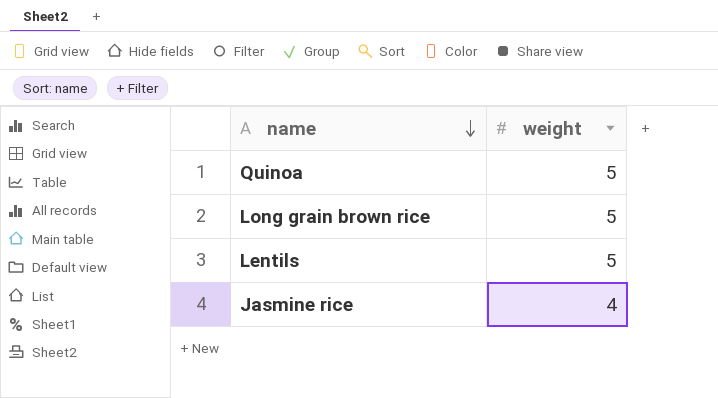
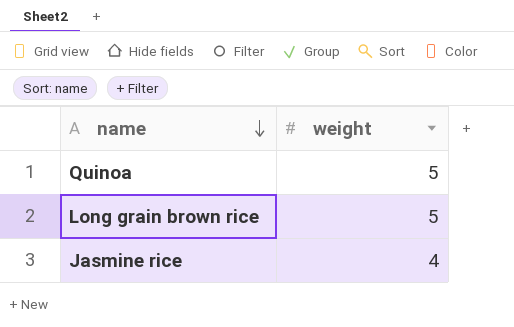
row Lentils: 5 -> none

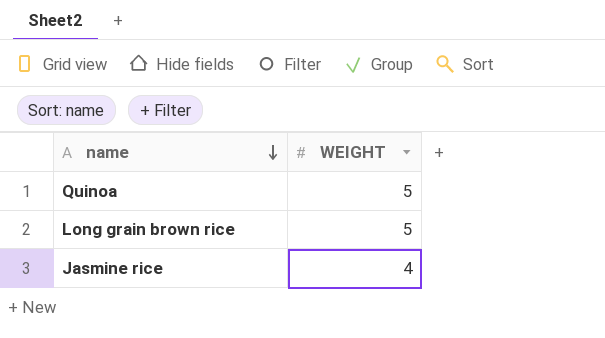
column name: weight -> WEIGHT

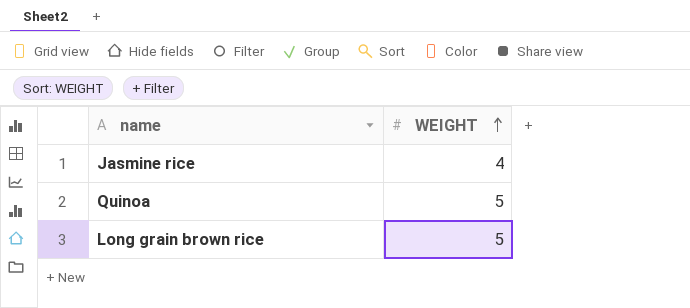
row order: name descending -> WEIGHT ascending

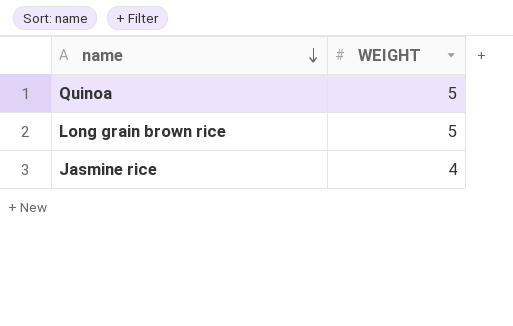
row order: WEIGHT ascending -> name descending

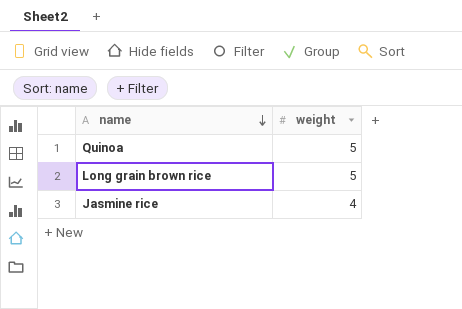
column name: WEIGHT -> weight

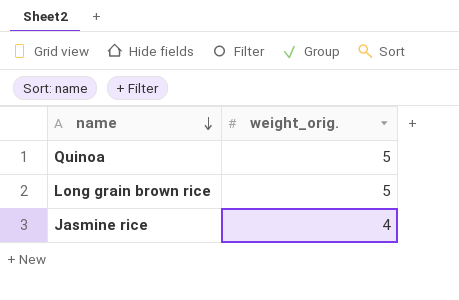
column name: weight -> weight_orig.

